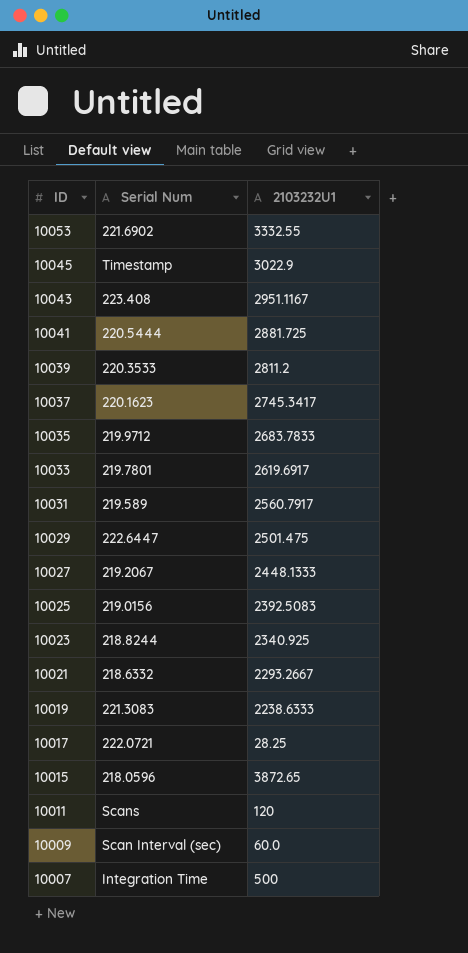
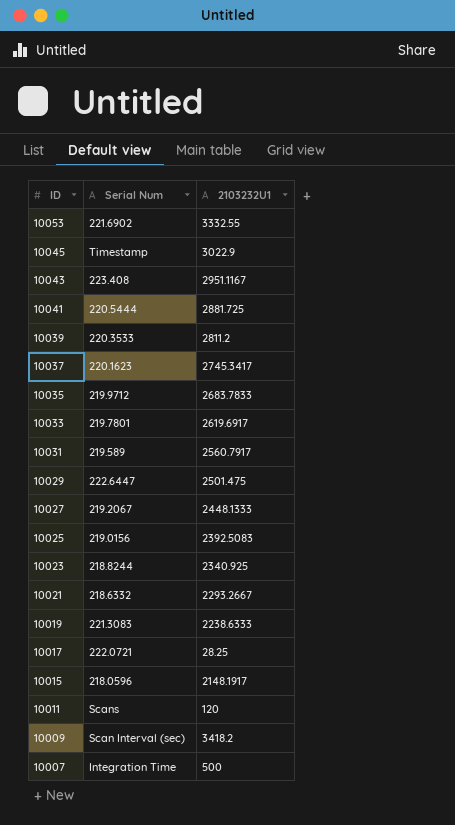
10015 | 2103232U1: 3872.65 -> 2148.1917
10009 | 2103232U1: 60.0 -> 3418.2

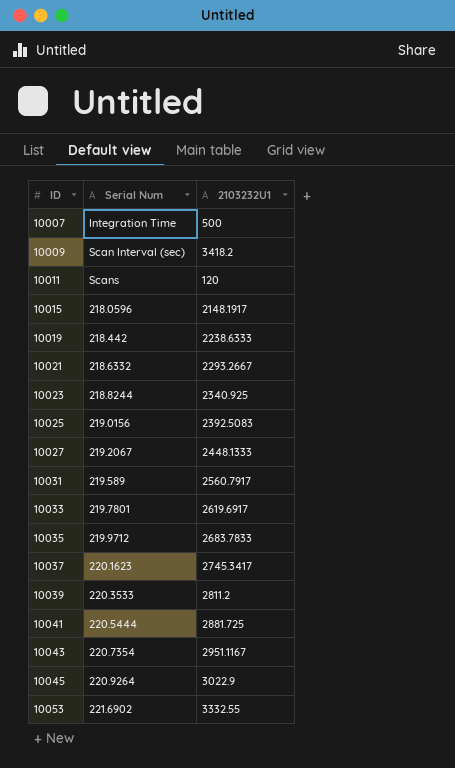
row order: ID descending -> ID ascending
row 10029: 222.6447 | 2501.475 -> none
row 10017: 222.0721 | 28.25 -> none
10019 | Serial Num: 221.3083 -> 218.442
10043 | Serial Num: 223.408 -> 220.7354
10045 | Serial Num: Timestamp -> 220.9264

